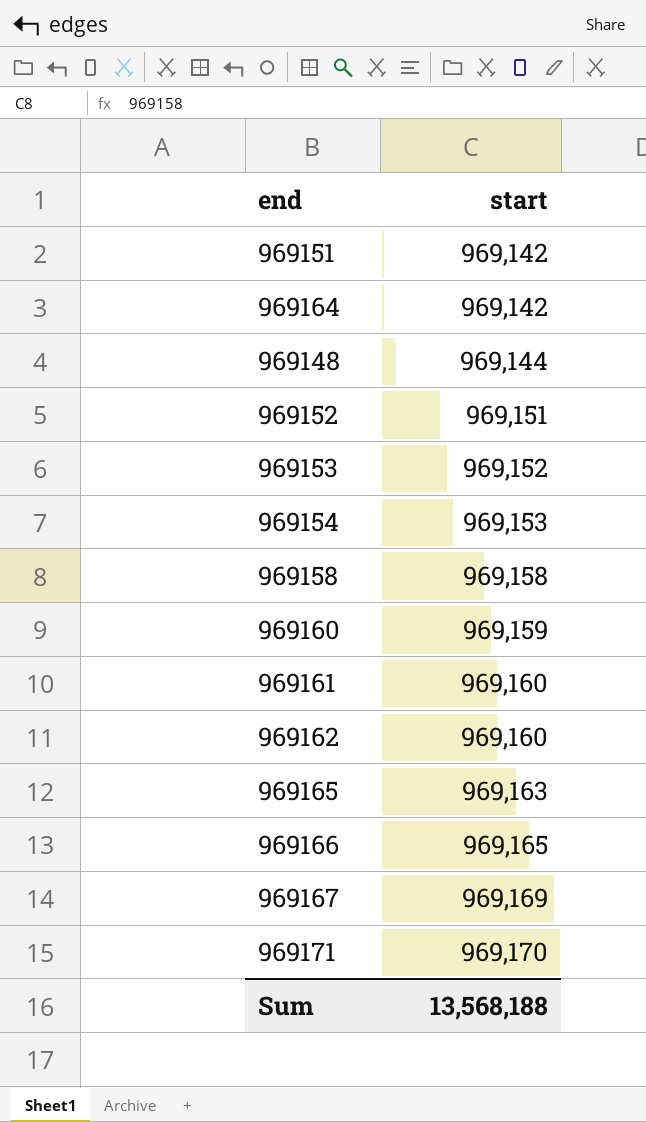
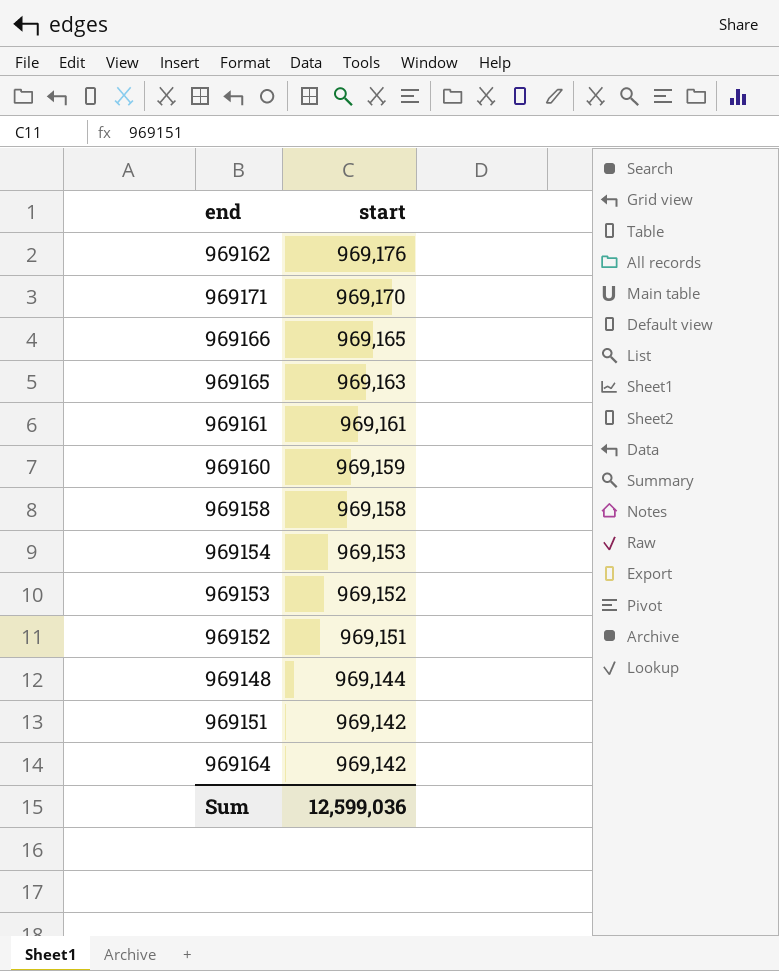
row order: start ascending -> start descending
row 969167: 969,169 -> none
969162 | start: 969,160 -> 969,176
969161 | start: 969,160 -> 969,161
Sum | start: 13,568,188 -> 12,599,036

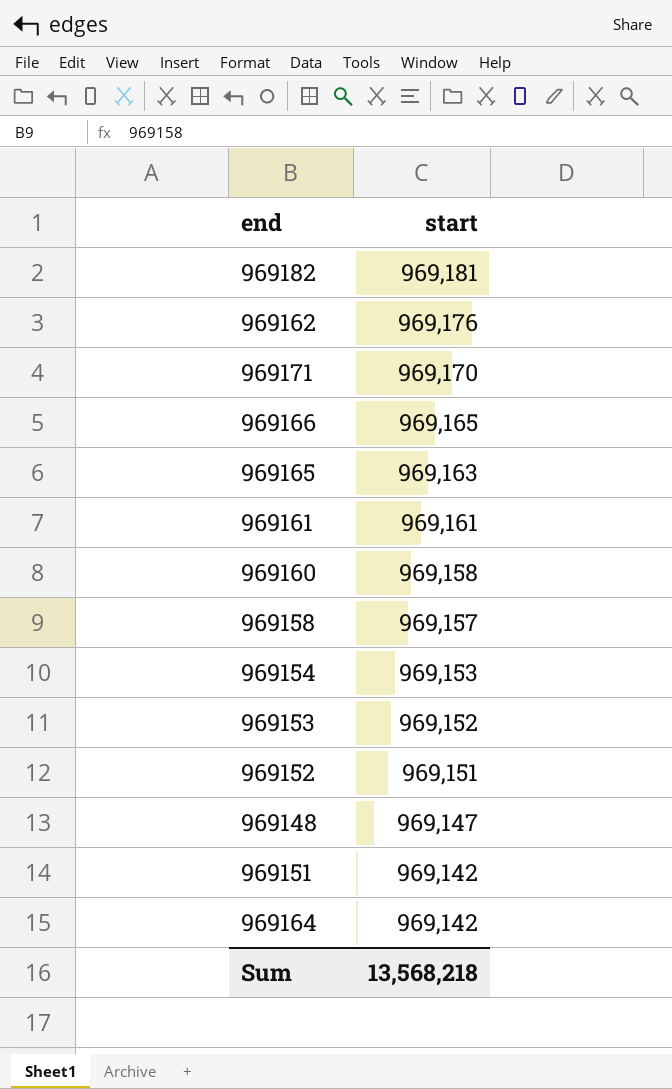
row 969182: none -> 969,181
969160 | start: 969,159 -> 969,158
969158 | start: 969,158 -> 969,157
969148 | start: 969,144 -> 969,147
Sum | start: 12,599,036 -> 13,568,218

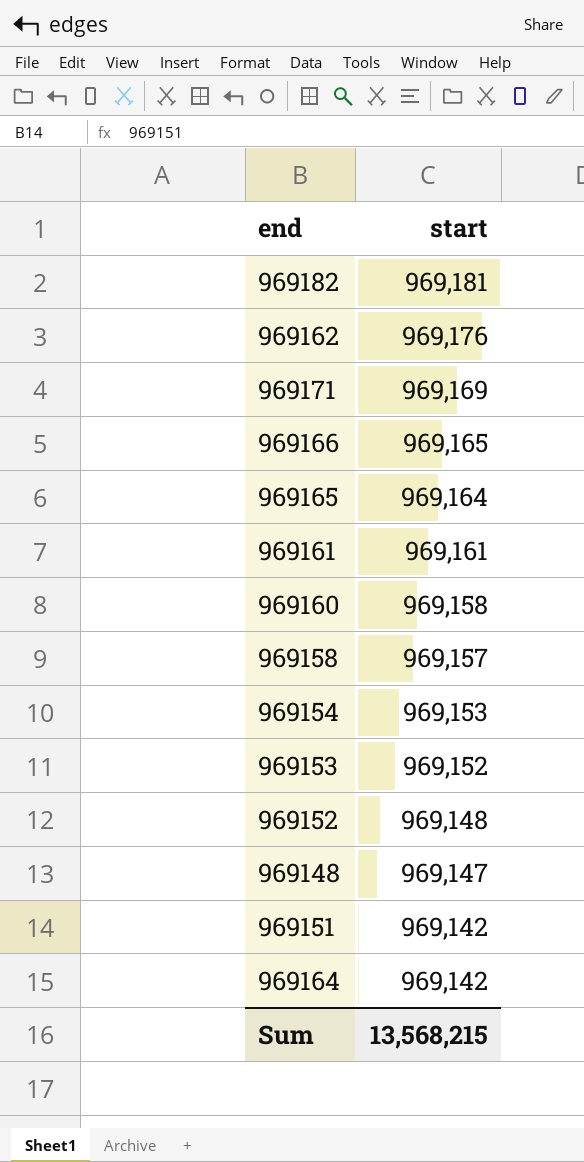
969171 | start: 969,170 -> 969,169
969165 | start: 969,163 -> 969,164
969152 | start: 969,151 -> 969,148
Sum | start: 13,568,218 -> 13,568,215

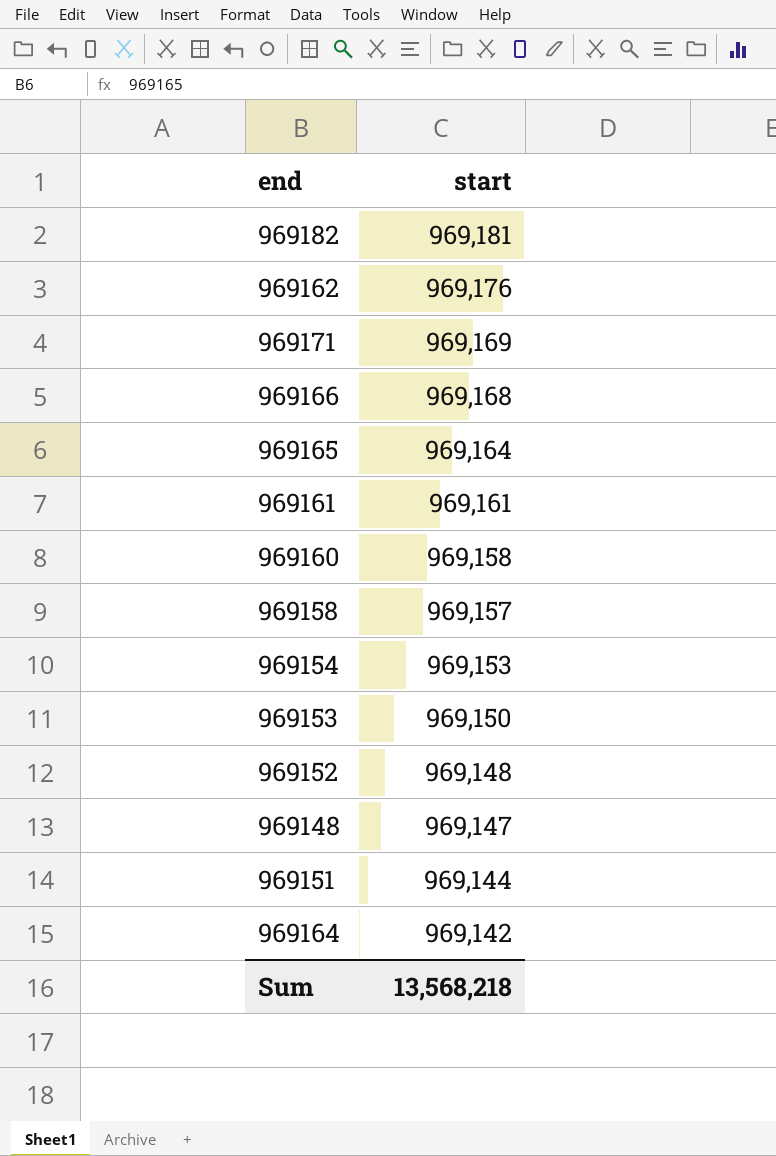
969166 | start: 969,165 -> 969,168
969153 | start: 969,152 -> 969,150
969151 | start: 969,142 -> 969,144
Sum | start: 13,568,215 -> 13,568,218

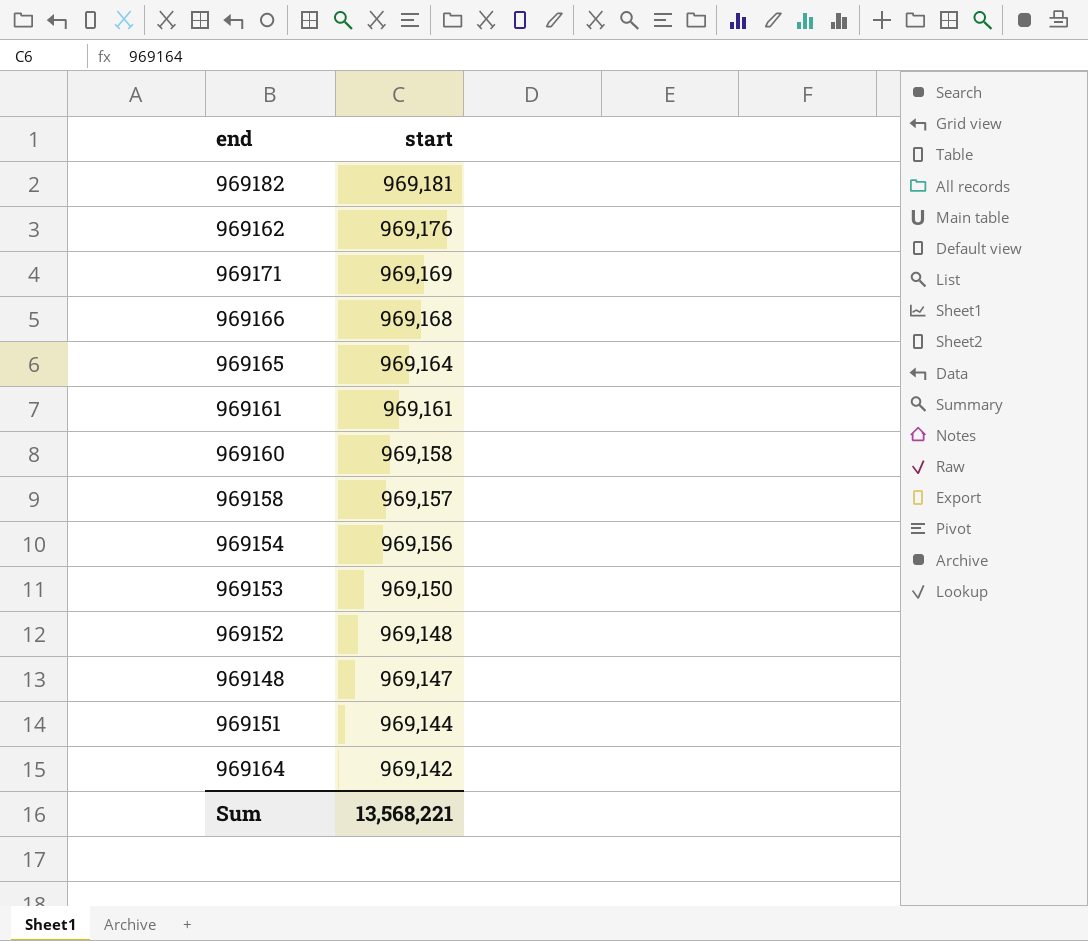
969154 | start: 969,153 -> 969,156
Sum | start: 13,568,218 -> 13,568,221

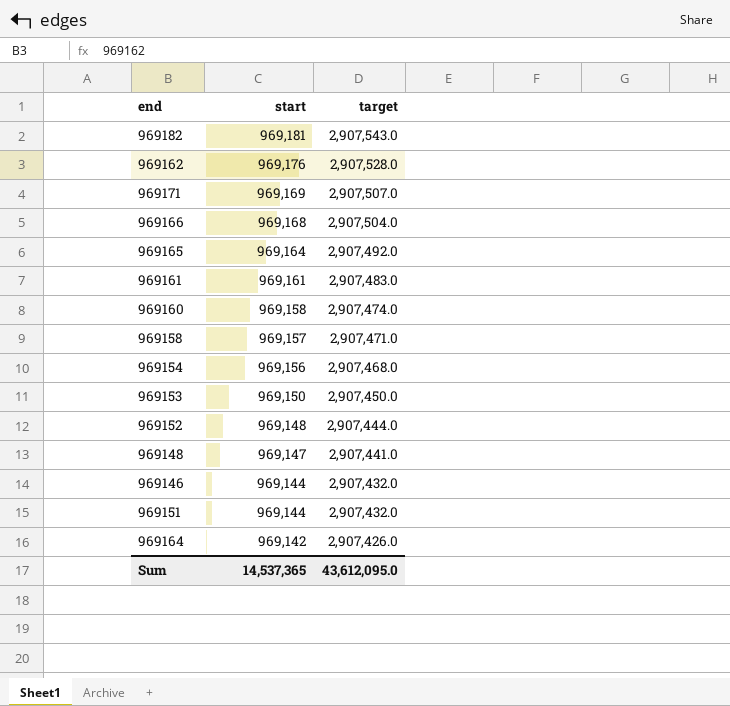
column target | formula: none -> [start] * 3
row 969146: none -> 969,144 | 2,907,432.0
Sum | start: 13,568,221 -> 14,537,365

